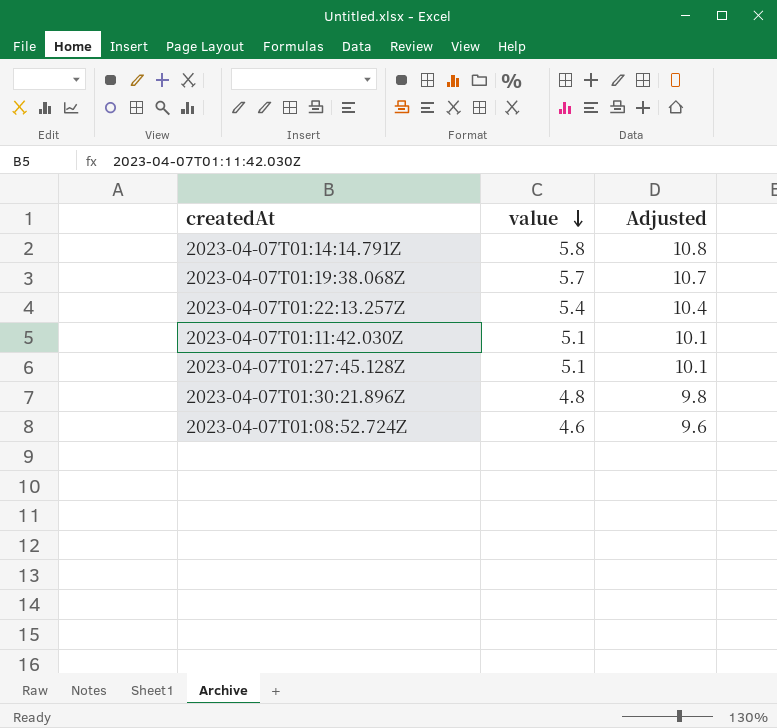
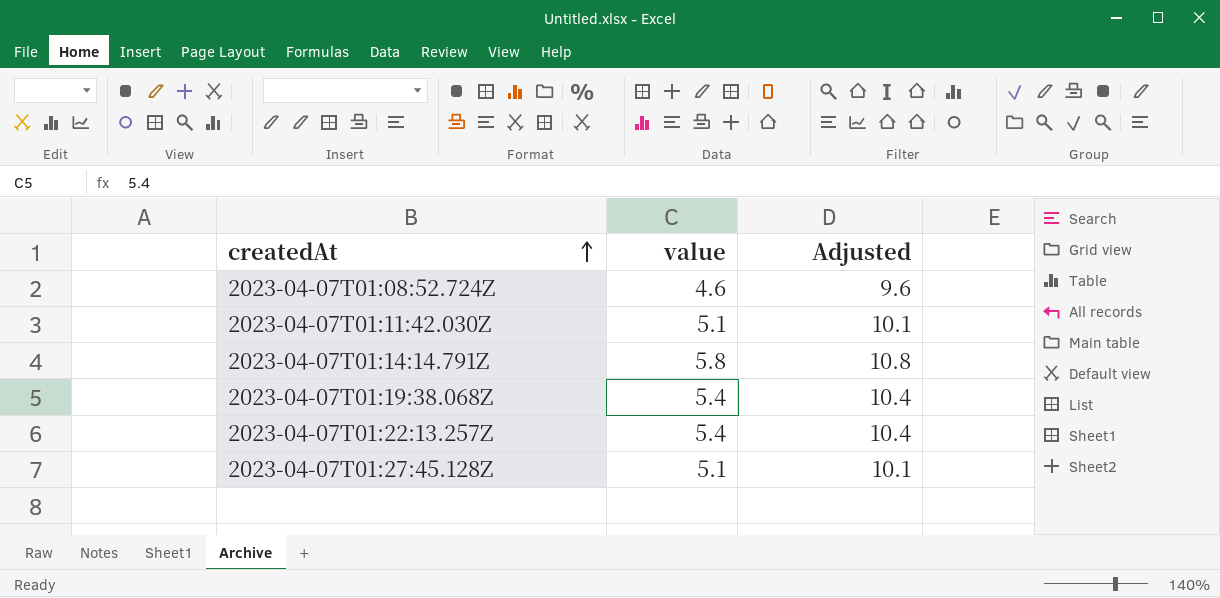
row order: value descending -> createdAt ascending
row 2023-04-07T01:30:21.896Z: 4.8 | 9.8 -> none
2023-04-07T01:19:38.068Z | value: 5.7 -> 5.4
2023-04-07T01:19:38.068Z | Adjusted: 10.7 -> 10.4

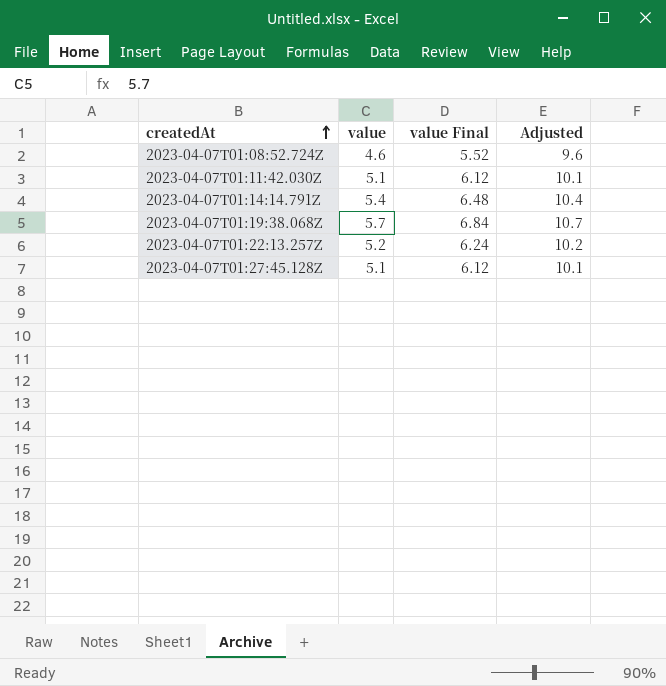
column value Final | formula: none -> [value] * 1.2
2023-04-07T01:14:14.791Z | value: 5.8 -> 5.4
2023-04-07T01:14:14.791Z | Adjusted: 10.8 -> 10.4
2023-04-07T01:19:38.068Z | value: 5.4 -> 5.7
2023-04-07T01:19:38.068Z | Adjusted: 10.4 -> 10.7
2023-04-07T01:22:13.257Z | value: 5.4 -> 5.2
2023-04-07T01:22:13.257Z | Adjusted: 10.4 -> 10.2

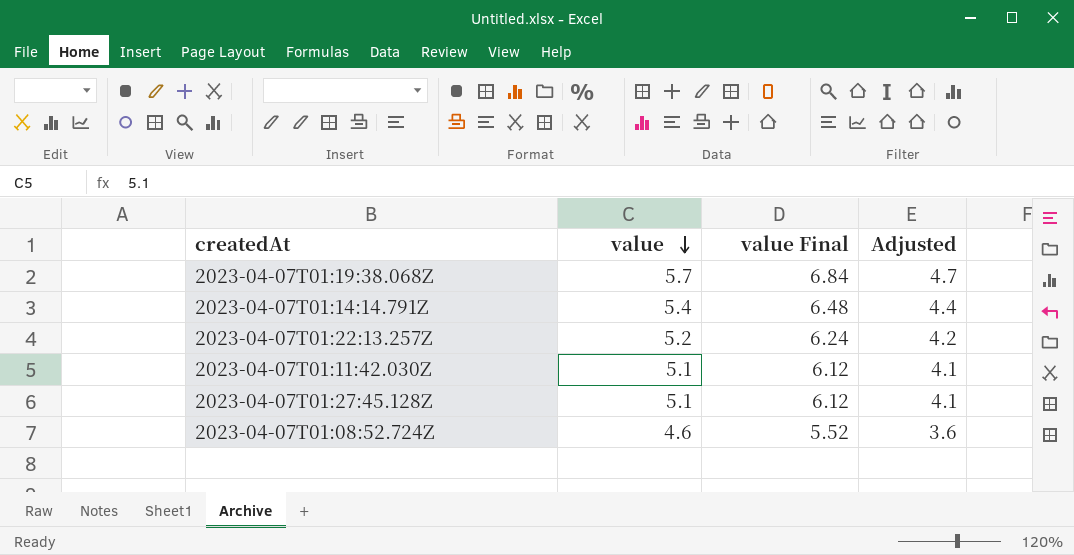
row order: createdAt ascending -> value descending
column Adjusted | formula: [value] + 5 -> [value] - 1

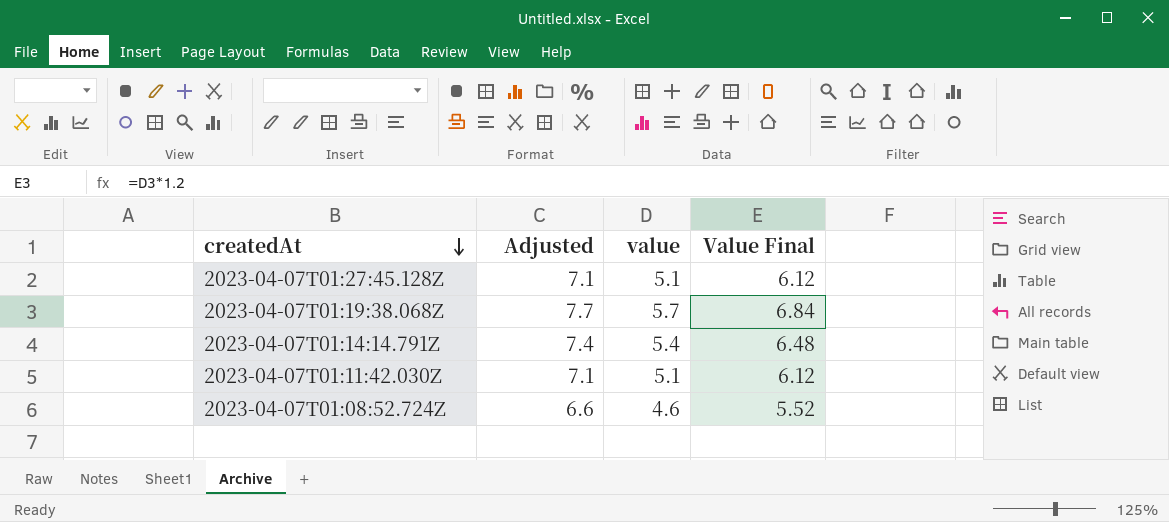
row order: value descending -> createdAt descending
column Adjusted | formula: [value] - 1 -> [value] + 2
column Adjusted | position: 4 -> 2
column name: value Final -> Value Final
row 2023-04-07T01:22:13.257Z: 5.2 | 6.24 | 4.2 -> none

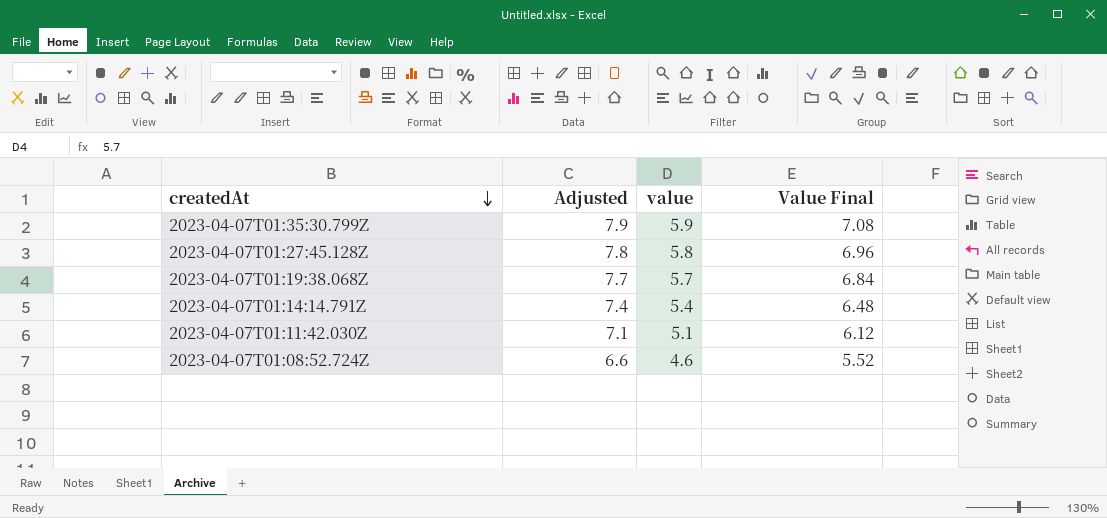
row 2023-04-07T01:35:30.799Z: none -> 7.9 | 5.9 | 7.08
2023-04-07T01:27:45.128Z | Adjusted: 7.1 -> 7.8
2023-04-07T01:27:45.128Z | value: 5.1 -> 5.8
2023-04-07T01:27:45.128Z | Value Final: 6.12 -> 6.96

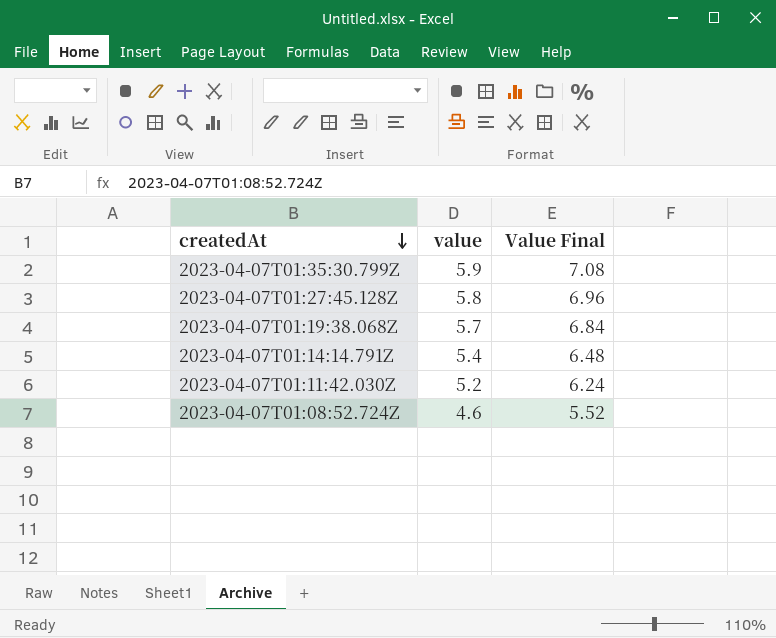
column Adjusted | formula: [value] + 2 -> none
2023-04-07T01:11:42.030Z | value: 5.1 -> 5.2
2023-04-07T01:11:42.030Z | Value Final: 6.12 -> 6.24

